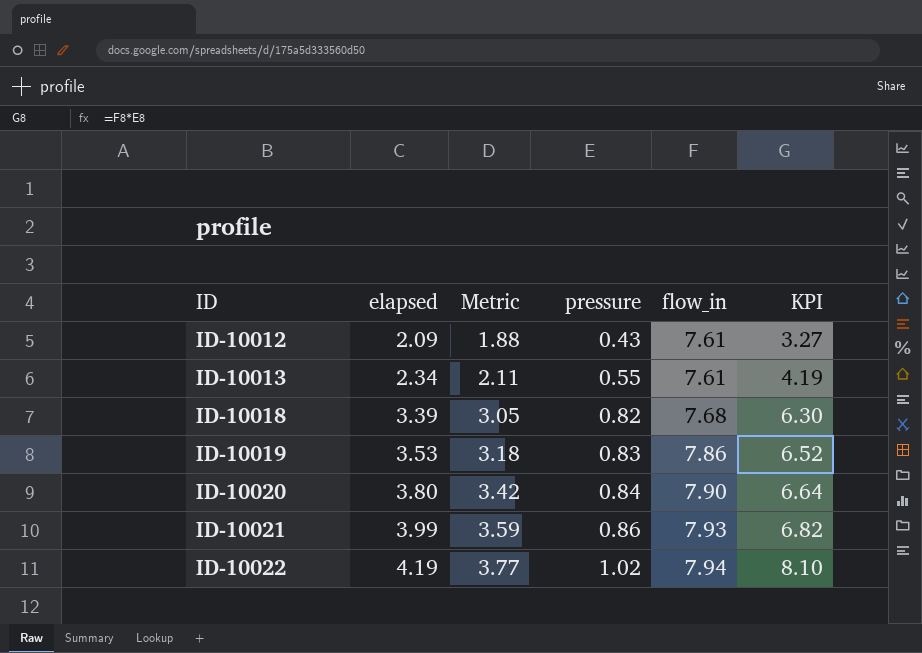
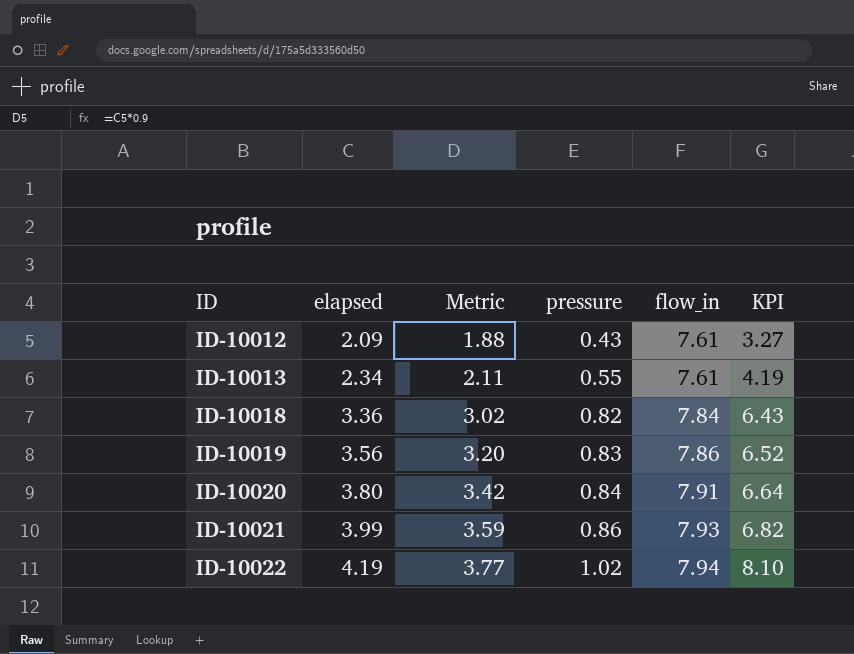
ID-10018 | elapsed: 3.39 -> 3.36
ID-10018 | Metric: 3.05 -> 3.02
ID-10018 | flow_in: 7.68 -> 7.84
ID-10018 | KPI: 6.30 -> 6.43
ID-10019 | elapsed: 3.53 -> 3.56
ID-10019 | Metric: 3.18 -> 3.20
ID-10020 | flow_in: 7.90 -> 7.91

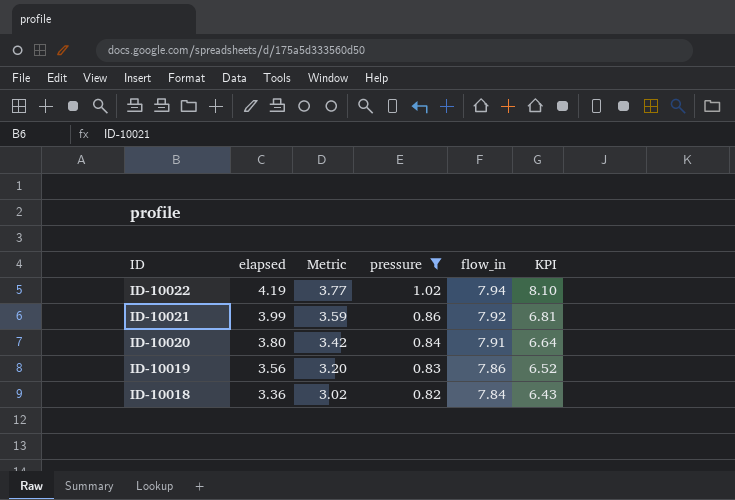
filter: none -> pressure >= 0.82
row order: ID ascending -> ID descending
ID-10021 | flow_in: 7.93 -> 7.92
ID-10021 | KPI: 6.82 -> 6.81

